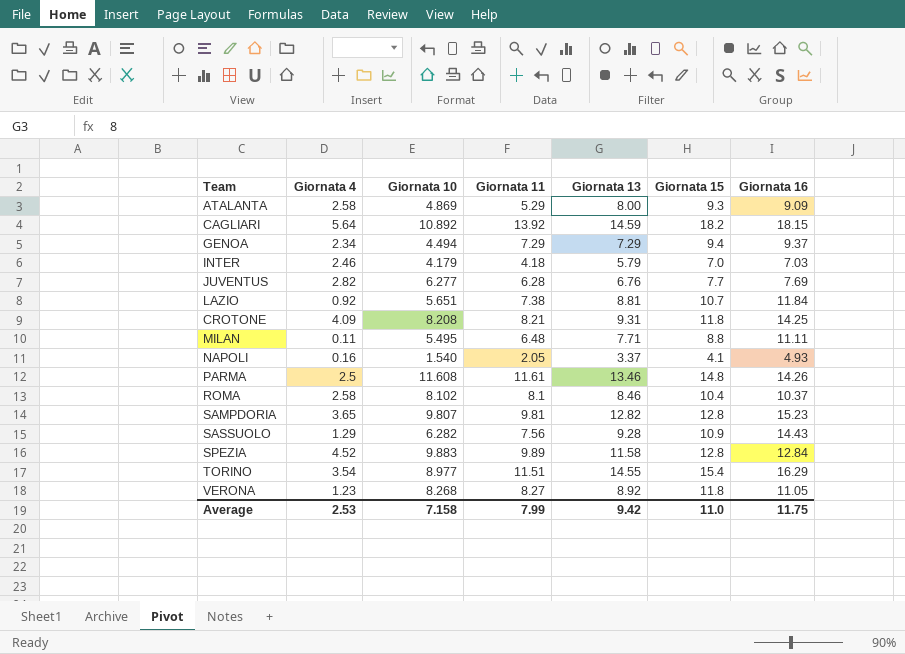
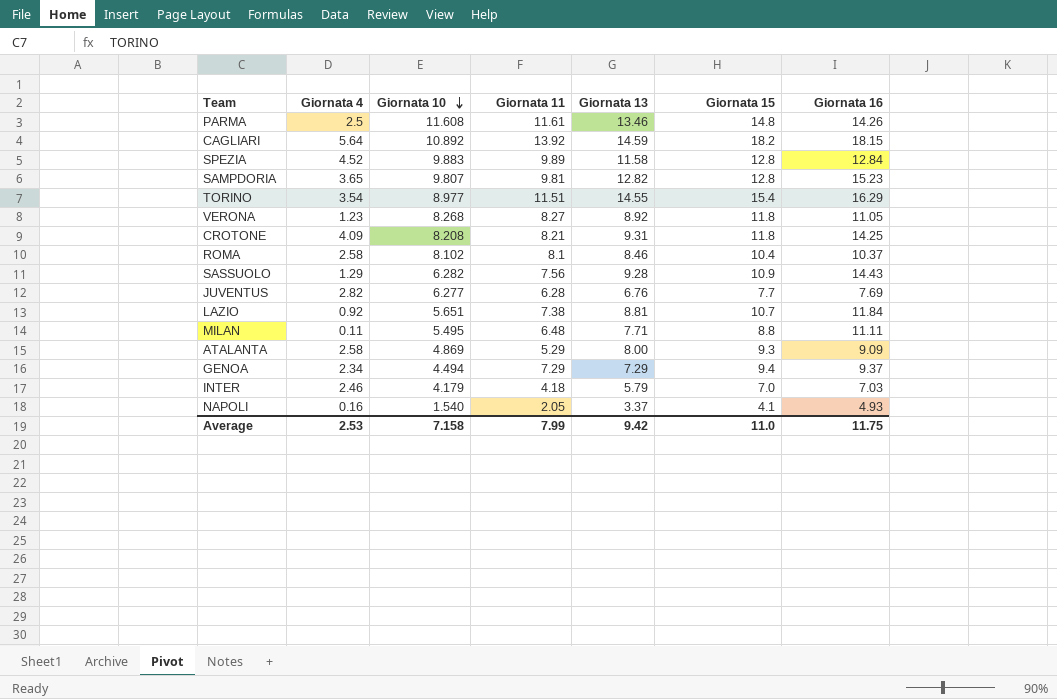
row order: none -> Giornata 10 descending

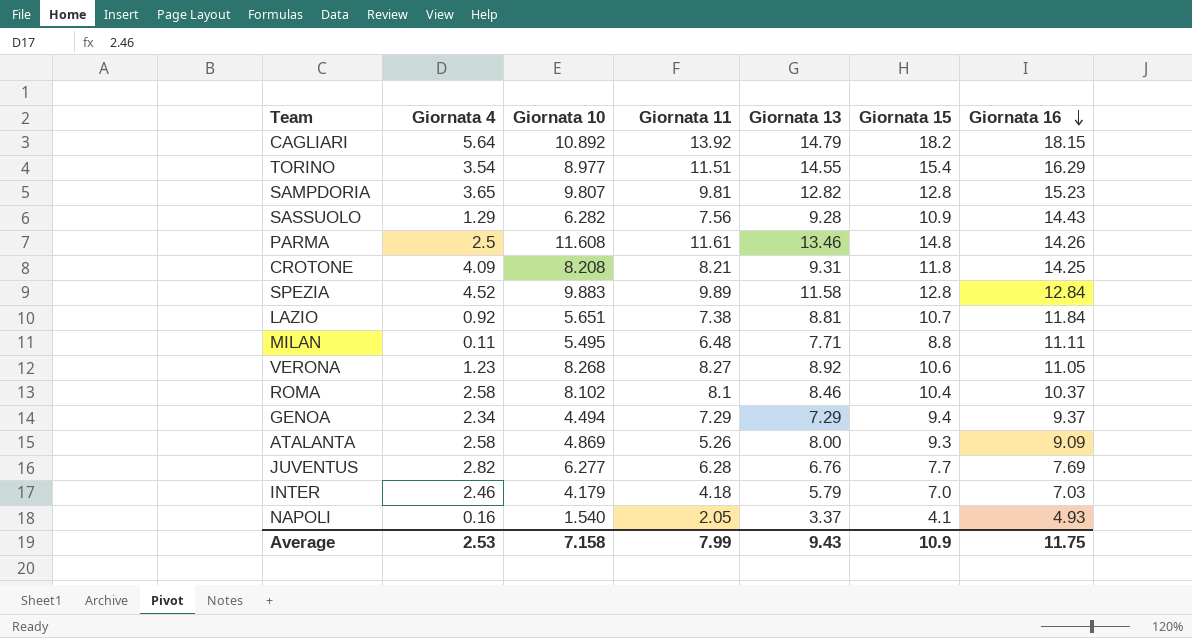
row order: Giornata 10 descending -> Giornata 16 descending
CAGLIARI | Giornata 13: 14.59 -> 14.79
VERONA | Giornata 15: 11.8 -> 10.6
ATALANTA | Giornata 11: 5.29 -> 5.26
Average | Giornata 13: 9.42 -> 9.43
Average | Giornata 15: 11.0 -> 10.9

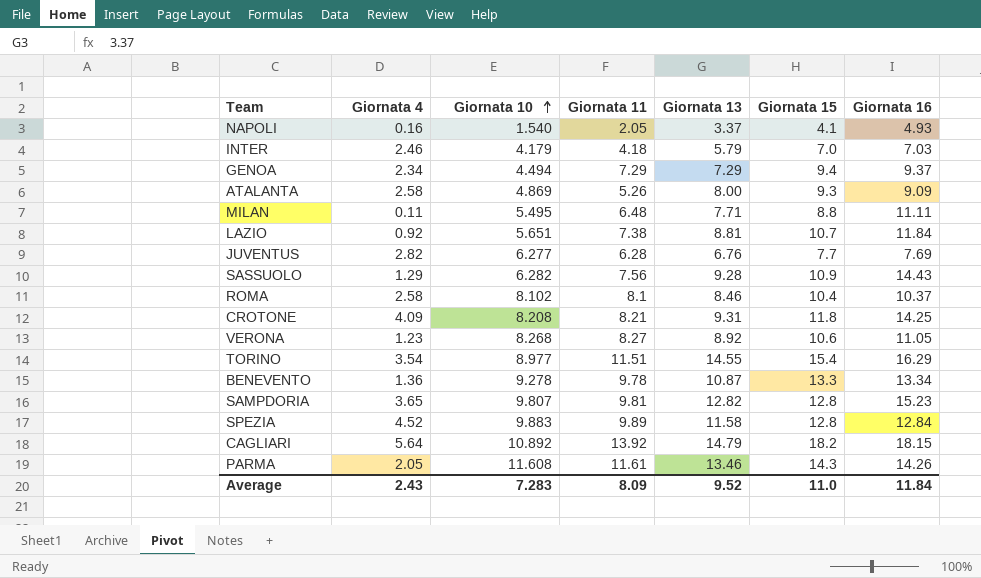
row order: Giornata 16 descending -> Giornata 10 ascending
row BENEVENTO: none -> 1.36 | 9.278 | 9.78 | 10.87 | 13.3 | 13.34
PARMA | Giornata 4: 2.5 -> 2.05
PARMA | Giornata 15: 14.8 -> 14.3
Average | Giornata 4: 2.53 -> 2.43
Average | Giornata 10: 7.158 -> 7.283
Average | Giornata 11: 7.99 -> 8.09
Average | Giornata 13: 9.43 -> 9.52
Average | Giornata 15: 10.9 -> 11.0
Average | Giornata 16: 11.75 -> 11.84

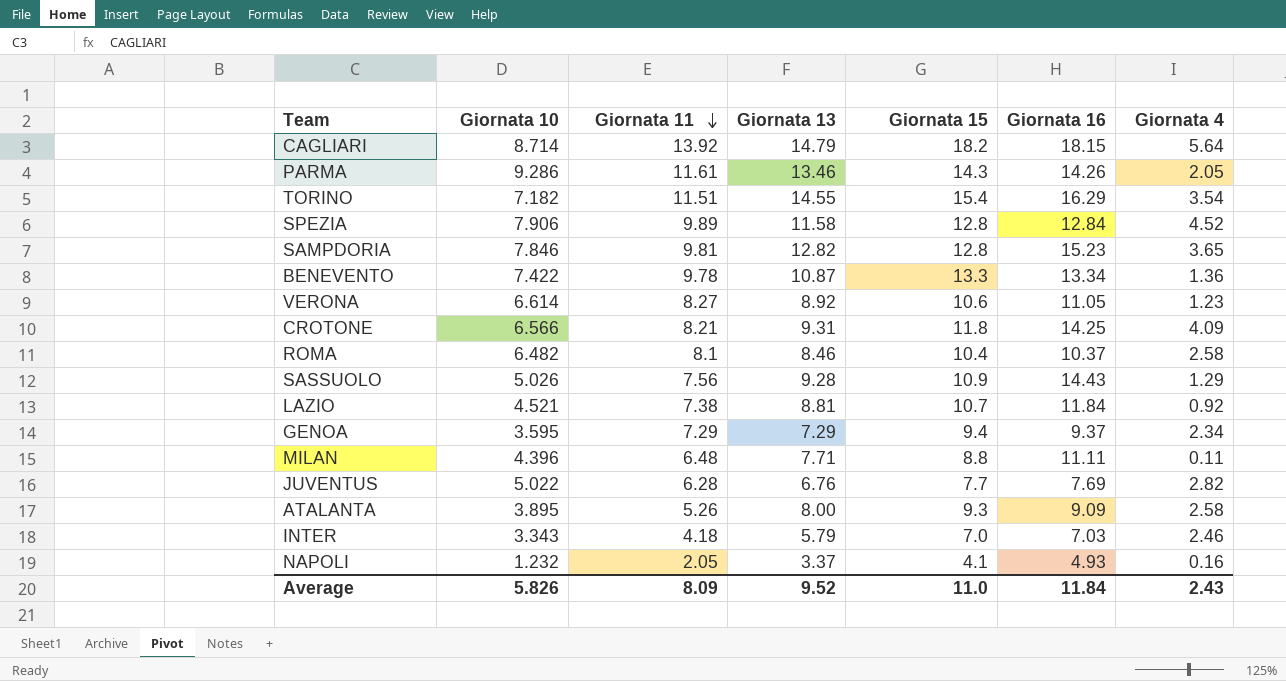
row order: Giornata 10 ascending -> Giornata 11 descending
column Giornata 4 | position: 2 -> 7
CAGLIARI | Giornata 10: 10.892 -> 8.714
PARMA | Giornata 10: 11.608 -> 9.286
TORINO | Giornata 10: 8.977 -> 7.182
SPEZIA | Giornata 10: 9.883 -> 7.906
SAMPDORIA | Giornata 10: 9.807 -> 7.846
BENEVENTO | Giornata 10: 9.278 -> 7.422
VERONA | Giornata 10: 8.268 -> 6.614
CROTONE | Giornata 10: 8.208 -> 6.566
ROMA | Giornata 10: 8.102 -> 6.482
SASSUOLO | Giornata 10: 6.282 -> 5.026
LAZIO | Giornata 10: 5.651 -> 4.521
GENOA | Giornata 10: 4.494 -> 3.595
MILAN | Giornata 10: 5.495 -> 4.396
JUVENTUS | Giornata 10: 6.277 -> 5.022
ATALANTA | Giornata 10: 4.869 -> 3.895
INTER | Giornata 10: 4.179 -> 3.343
NAPOLI | Giornata 10: 1.540 -> 1.232
Average | Giornata 10: 7.283 -> 5.826

